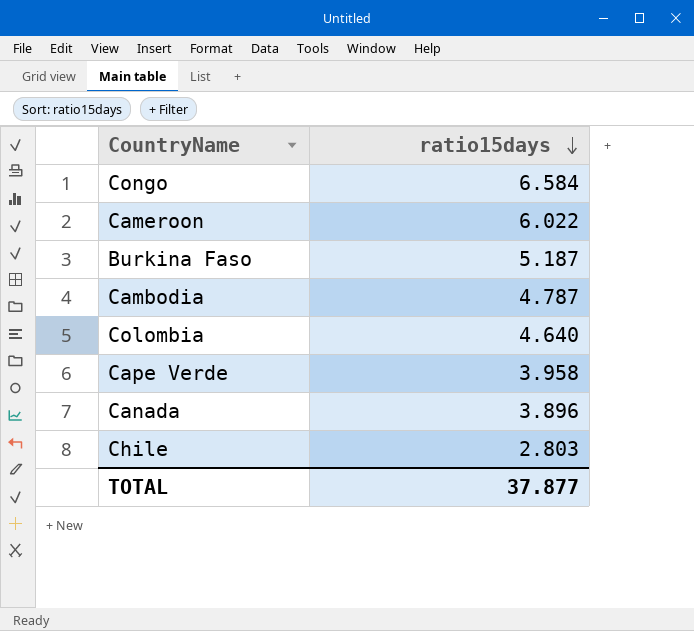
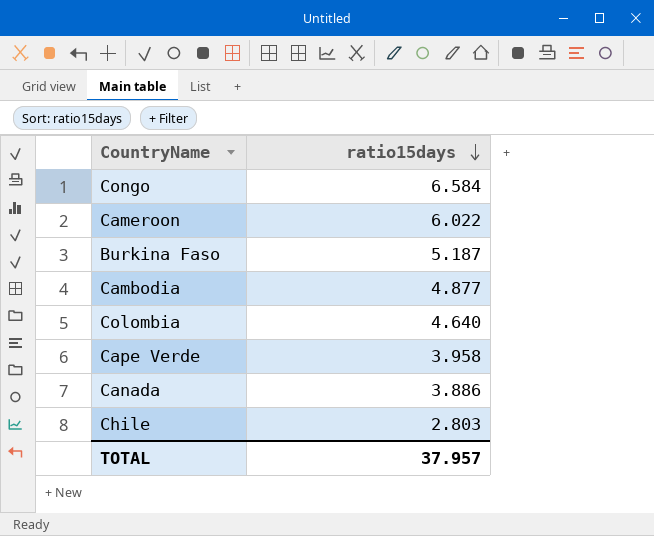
Cambodia | ratio15days: 4.787 -> 4.877
Canada | ratio15days: 3.896 -> 3.886
TOTAL | ratio15days: 37.877 -> 37.957

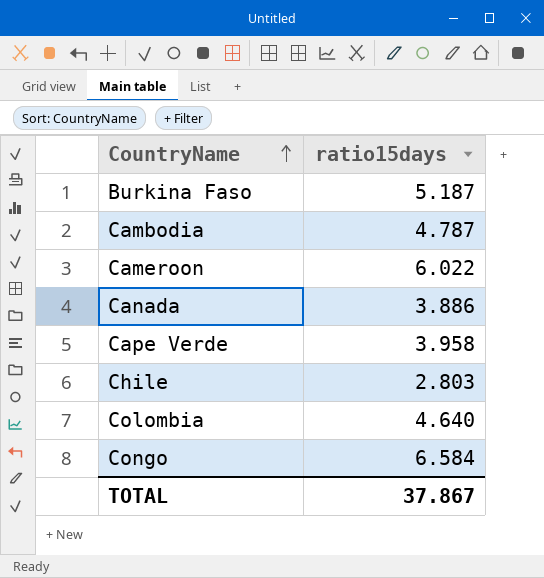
row order: ratio15days descending -> CountryName ascending
Cambodia | ratio15days: 4.877 -> 4.787
TOTAL | ratio15days: 37.957 -> 37.867

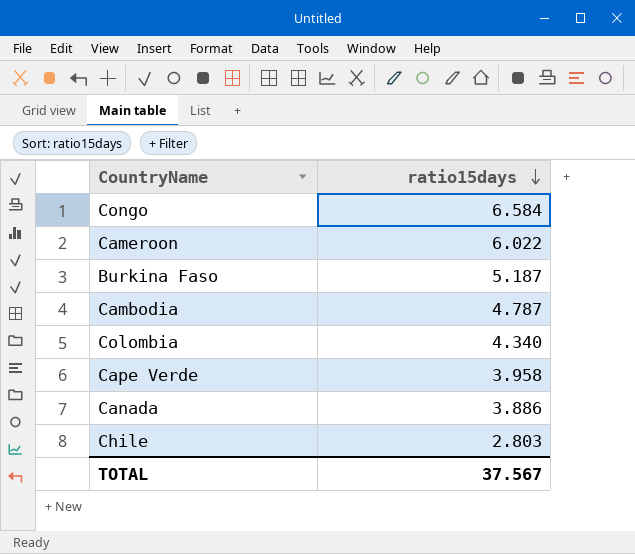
row order: CountryName ascending -> ratio15days descending
Colombia | ratio15days: 4.640 -> 4.340
TOTAL | ratio15days: 37.867 -> 37.567

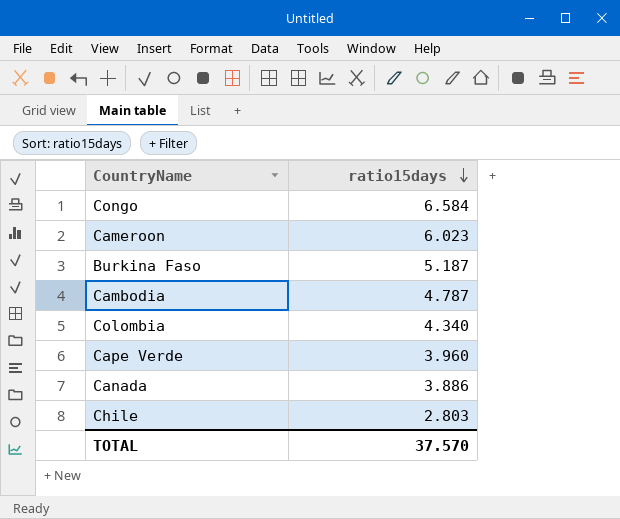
Cameroon | ratio15days: 6.022 -> 6.023
Cape Verde | ratio15days: 3.958 -> 3.960
TOTAL | ratio15days: 37.567 -> 37.570

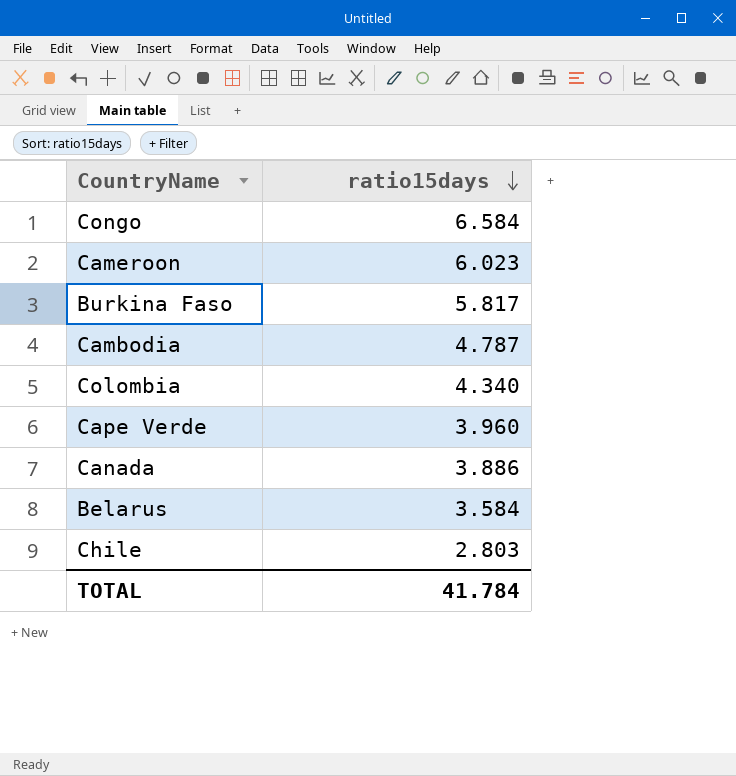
Burkina Faso | ratio15days: 5.187 -> 5.817
row Belarus: none -> 3.584
TOTAL | ratio15days: 37.570 -> 41.784

